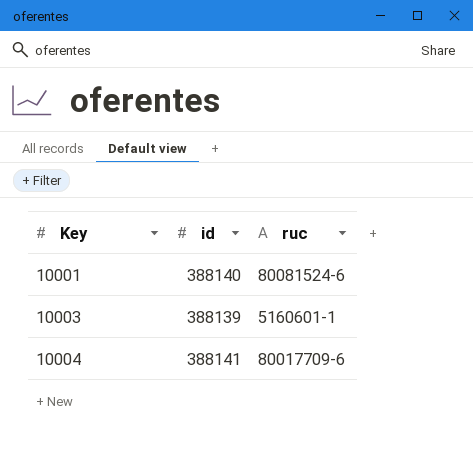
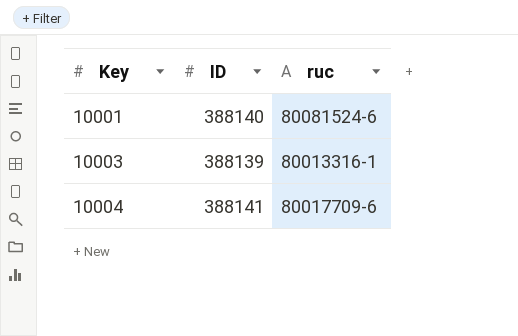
column name: id -> ID
10003 | ruc: 5160601-1 -> 80013316-1

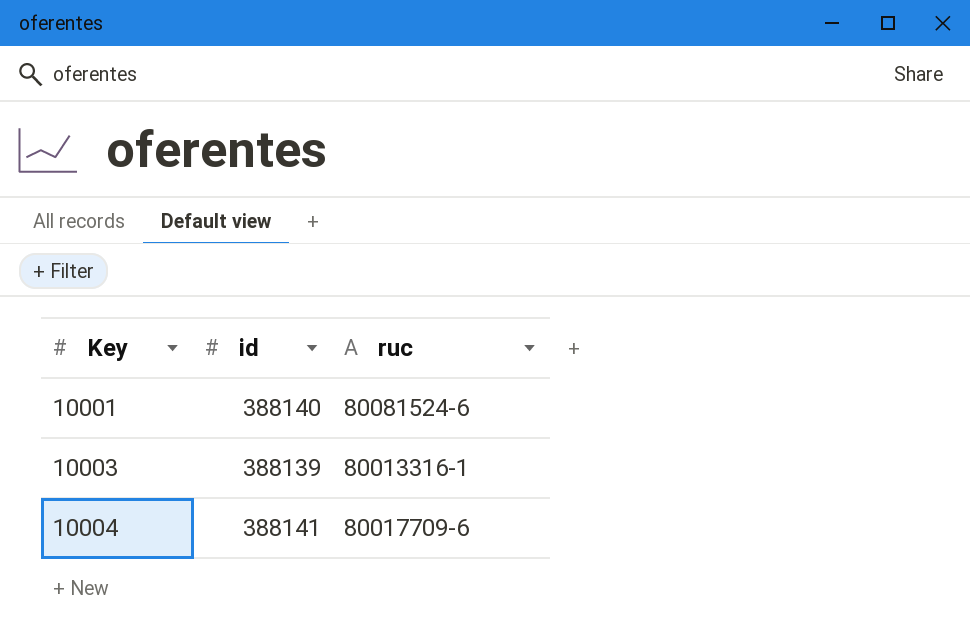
column name: ID -> id

